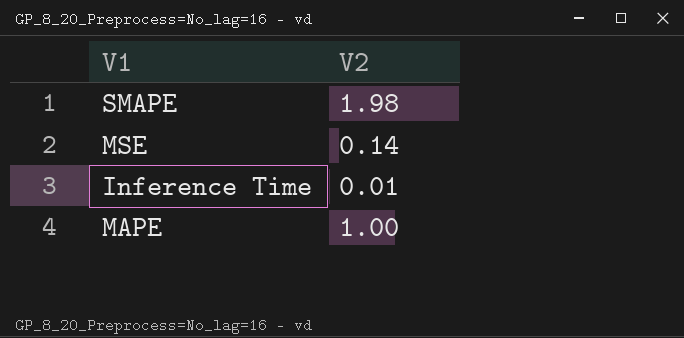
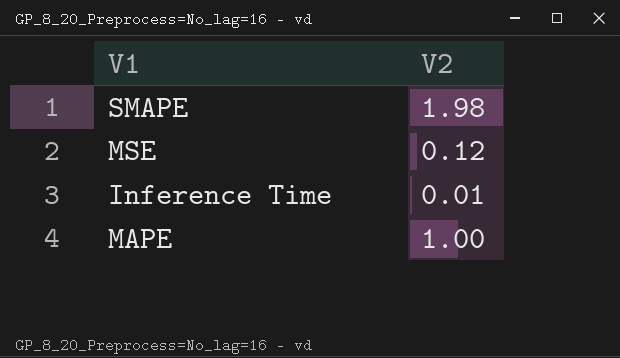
MSE | V2: 0.14 -> 0.12

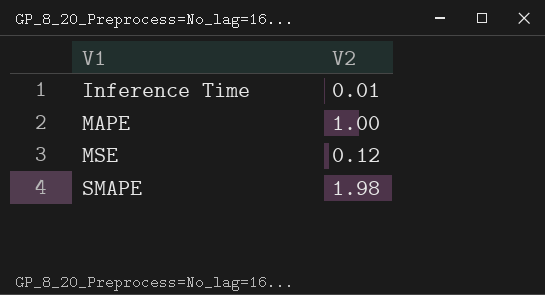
row order: none -> V1 ascending

